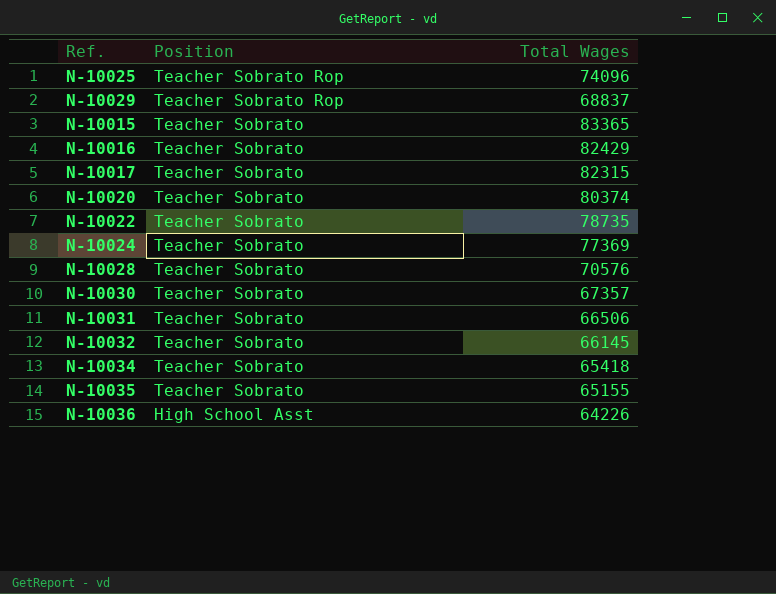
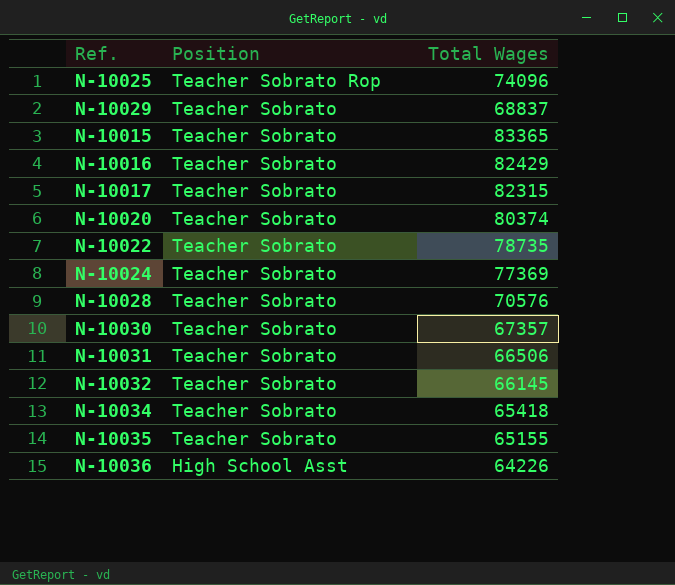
N-10029 | Position: Teacher Sobrato Rop -> Teacher Sobrato

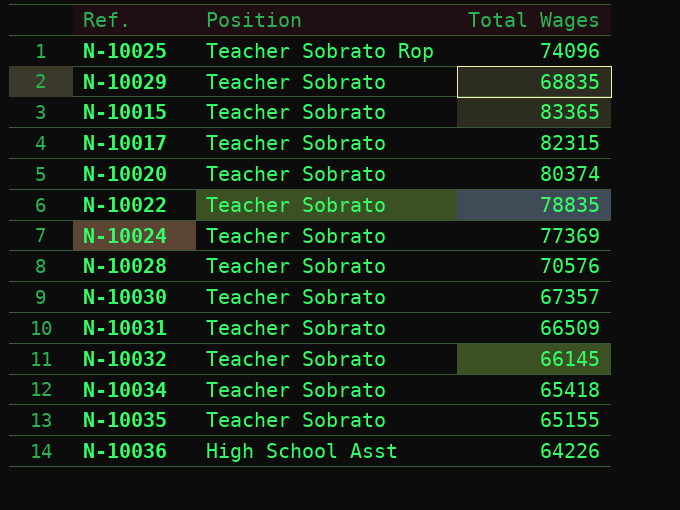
row N-10016: Teacher Sobrato | 82429 -> none
N-10029 | Total Wages: 68837 -> 68835
N-10022 | Total Wages: 78735 -> 78835
N-10031 | Total Wages: 66506 -> 66509

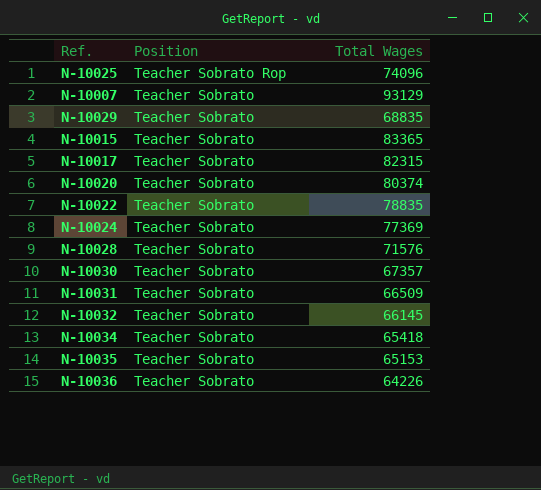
row N-10007: none -> Teacher Sobrato | 93129
N-10028 | Total Wages: 70576 -> 71576
N-10035 | Total Wages: 65155 -> 65153
N-10036 | Position: High School Asst -> Teacher Sobrato

